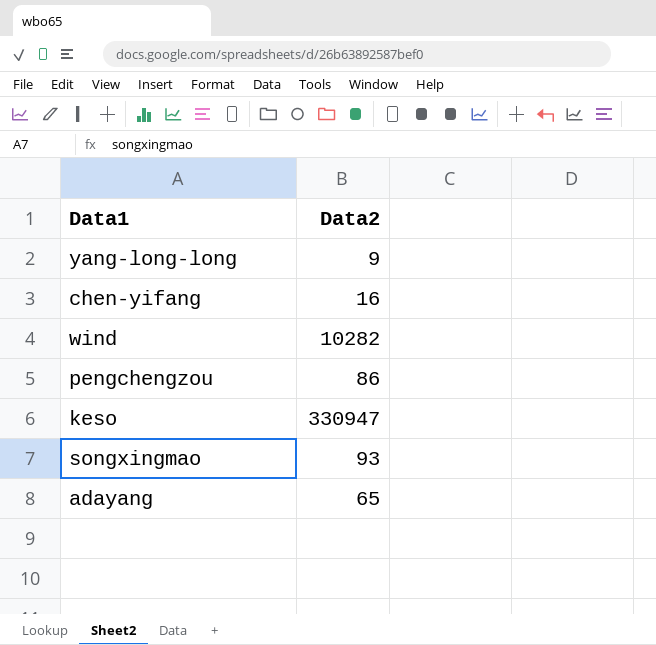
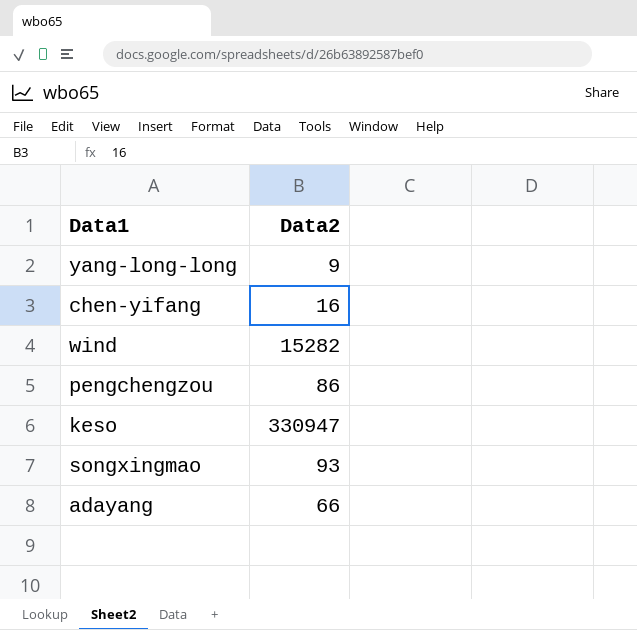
wind | Data2: 10282 -> 15282
adayang | Data2: 65 -> 66

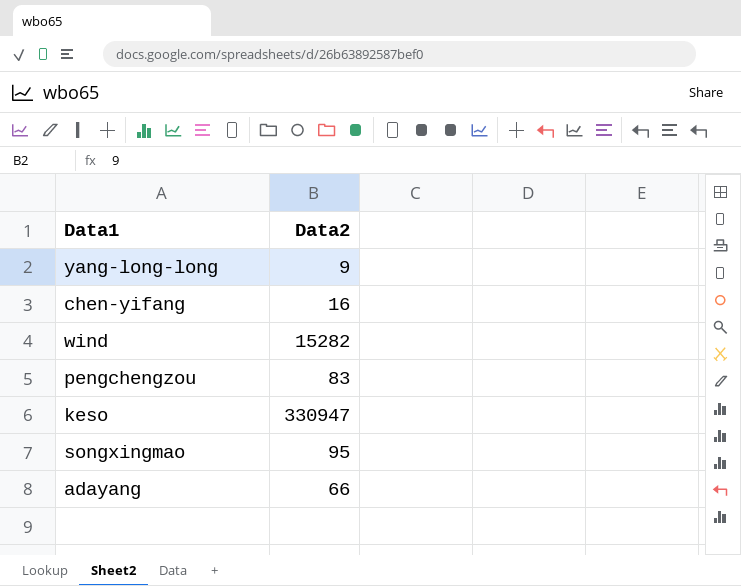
pengchengzou | Data2: 86 -> 83
songxingmao | Data2: 93 -> 95

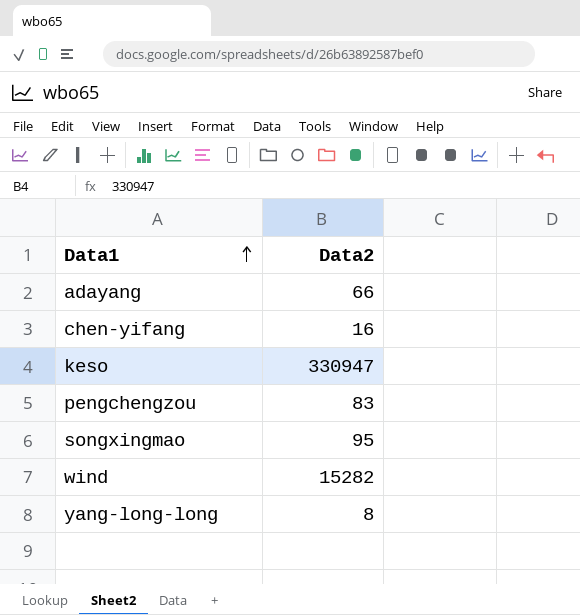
row order: none -> Data1 ascending
yang-long-long | Data2: 9 -> 8

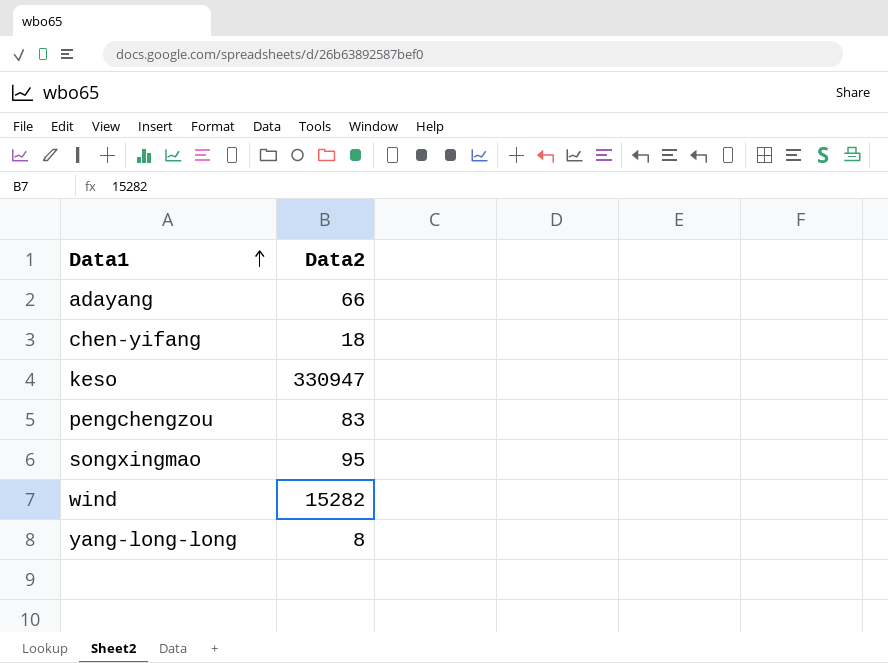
chen-yifang | Data2: 16 -> 18

